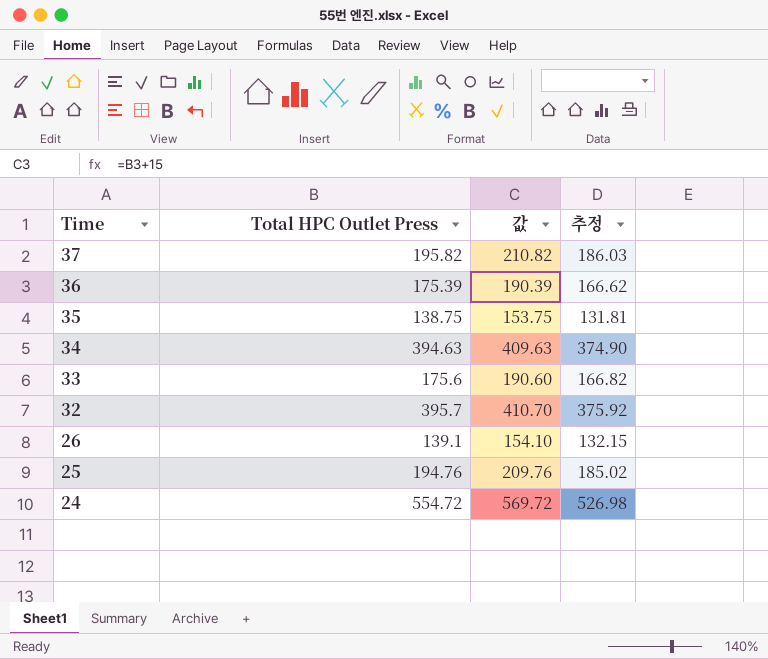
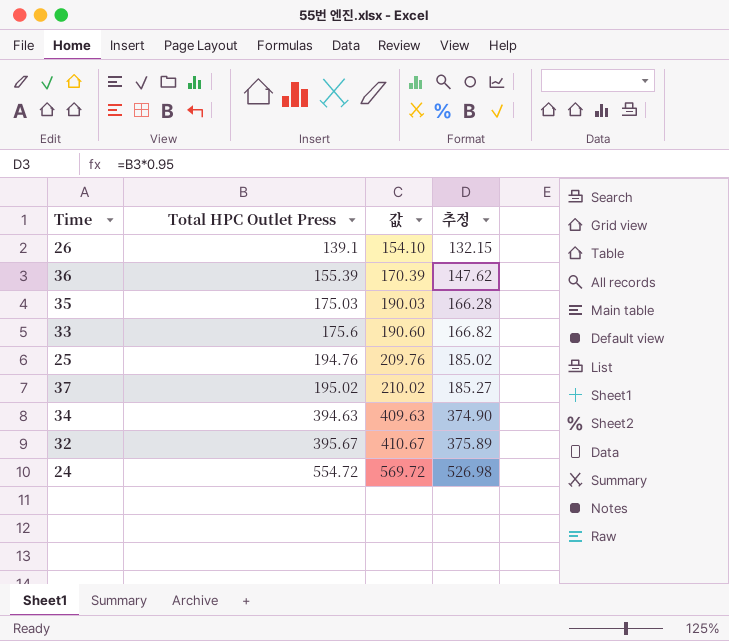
row order: Time descending -> Total HPC Outlet Press ascending
36 | Total HPC Outlet Press: 175.39 -> 155.39
36 | 값: 190.39 -> 170.39
36 | 추정: 166.62 -> 147.62
35 | Total HPC Outlet Press: 138.75 -> 175.03
35 | 값: 153.75 -> 190.03
35 | 추정: 131.81 -> 166.28
37 | Total HPC Outlet Press: 195.82 -> 195.02
37 | 값: 210.82 -> 210.02
37 | 추정: 186.03 -> 185.27
32 | Total HPC Outlet Press: 395.7 -> 395.67
32 | 값: 410.70 -> 410.67
32 | 추정: 375.92 -> 375.89

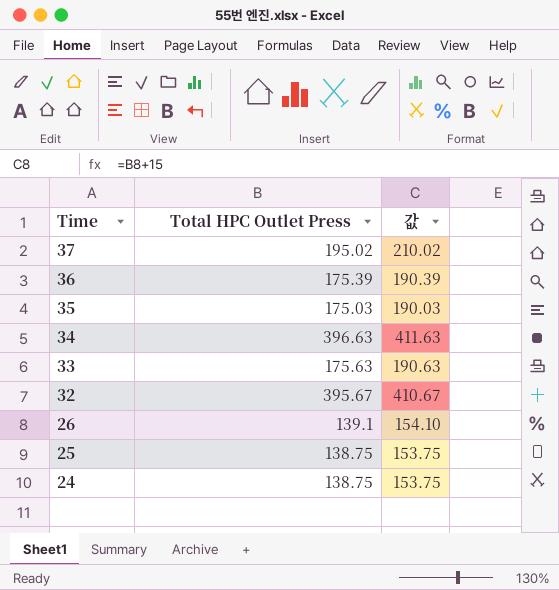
row order: Total HPC Outlet Press ascending -> Time descending
column 추정 | formula: [Total HPC Outlet Press] * 0.95 -> none
36 | Total HPC Outlet Press: 155.39 -> 175.39
36 | 값: 170.39 -> 190.39
34 | Total HPC Outlet Press: 394.63 -> 396.63
34 | 값: 409.63 -> 411.63
33 | Total HPC Outlet Press: 175.6 -> 175.63
33 | 값: 190.60 -> 190.63
25 | Total HPC Outlet Press: 194.76 -> 138.75
25 | 값: 209.76 -> 153.75
24 | Total HPC Outlet Press: 554.72 -> 138.75
24 | 값: 569.72 -> 153.75

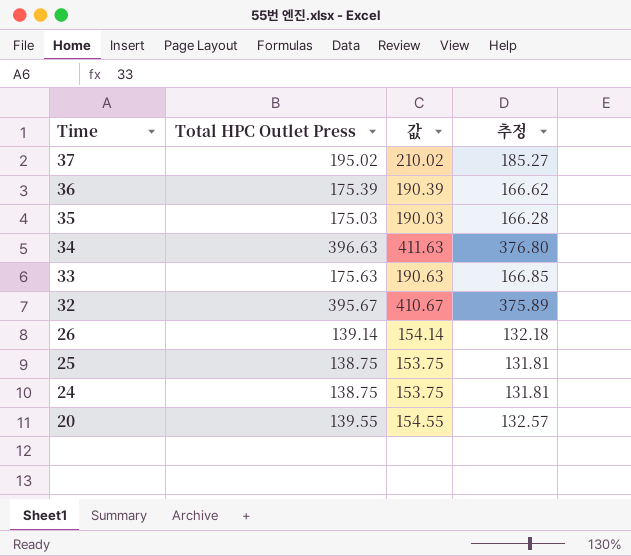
column 추정 | formula: none -> [Total HPC Outlet Press] * 0.95
26 | Total HPC Outlet Press: 139.1 -> 139.14
26 | 값: 154.10 -> 154.14
row 20: none -> 139.55 | 154.55 | 132.57

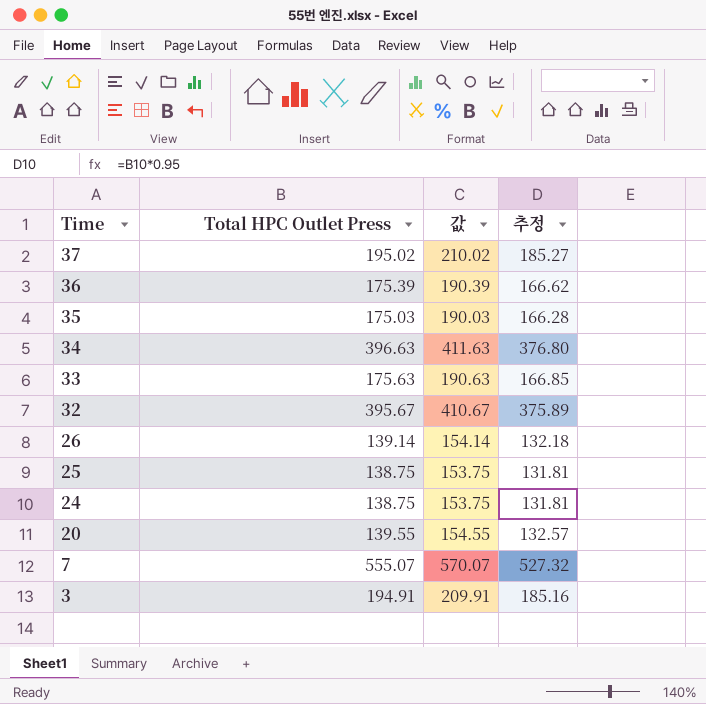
row 7: none -> 555.07 | 570.07 | 527.32
row 3: none -> 194.91 | 209.91 | 185.16

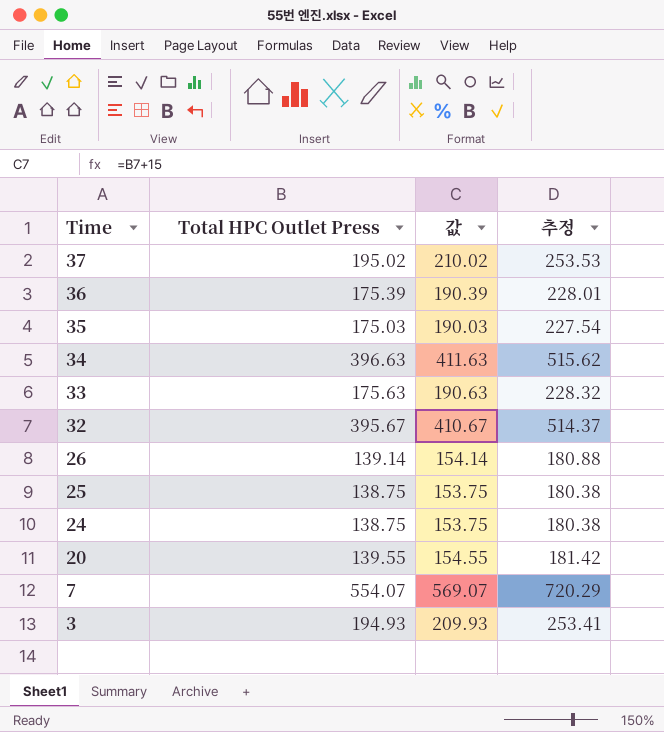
column 추정 | formula: [Total HPC Outlet Press] * 0.95 -> [Total HPC Outlet Press] * 1.3
7 | Total HPC Outlet Press: 555.07 -> 554.07
7 | 값: 570.07 -> 569.07
3 | Total HPC Outlet Press: 194.91 -> 194.93
3 | 값: 209.91 -> 209.93

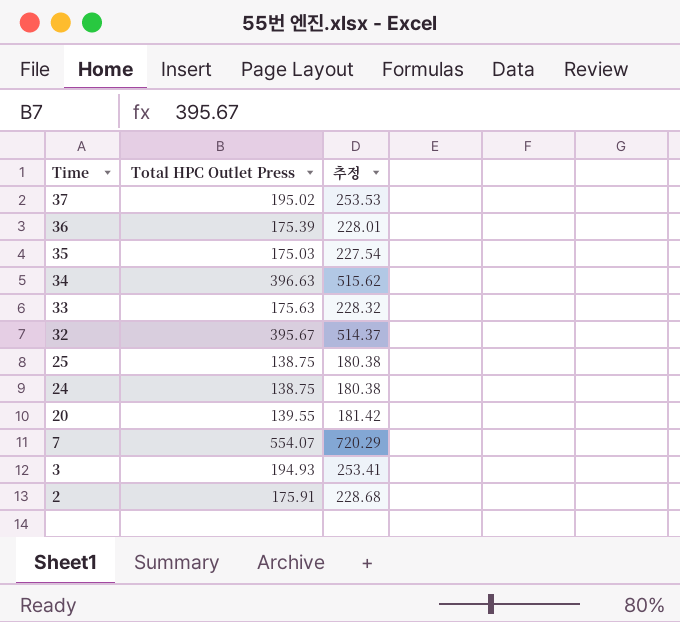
column 값 | formula: [Total HPC Outlet Press] + 15 -> none
row 26: 139.14 | 154.14 | 180.88 -> none
row 2: none -> 175.91 | 228.68

